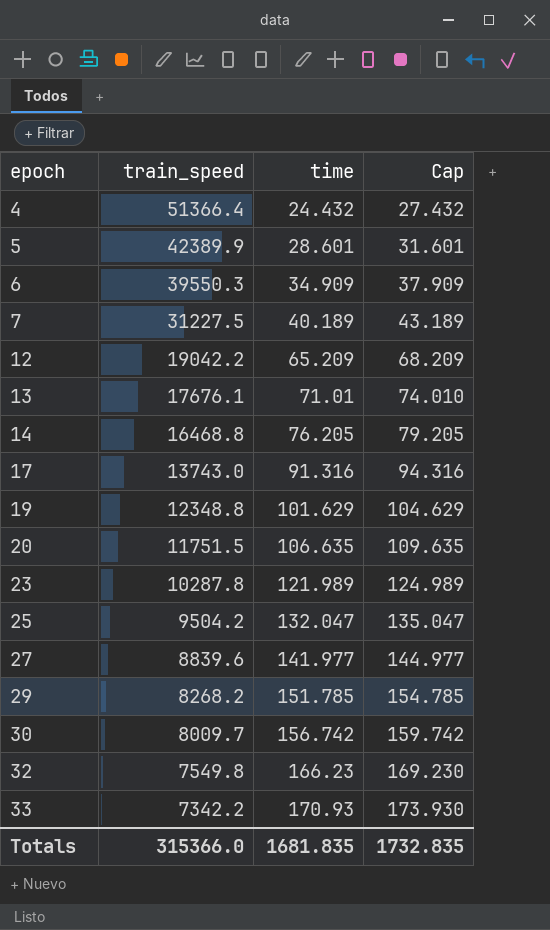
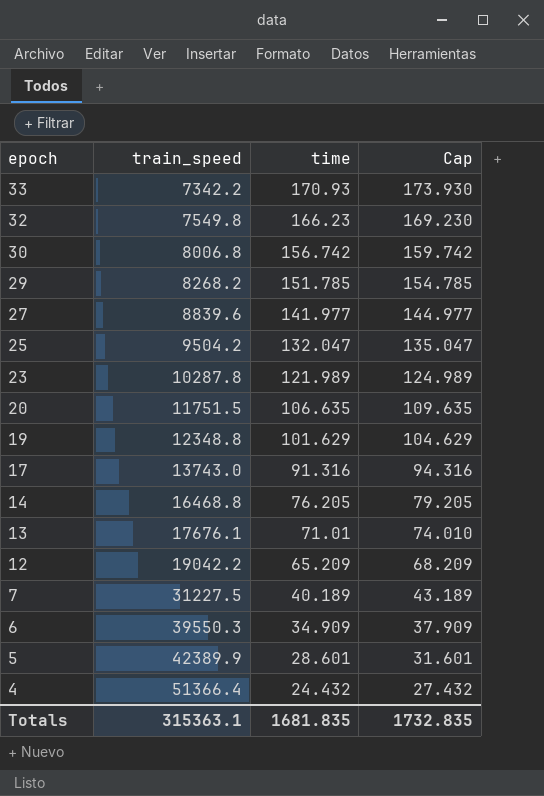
row order: epoch ascending -> epoch descending
30 | train_speed: 8009.7 -> 8006.8
Totals | train_speed: 315366.0 -> 315363.1

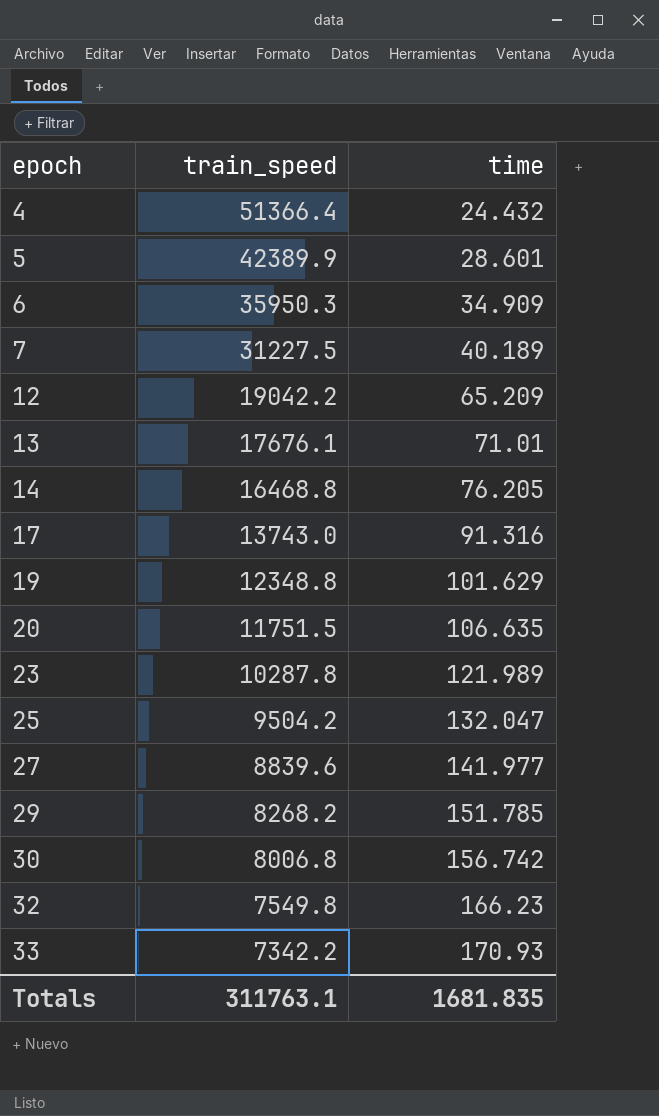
row order: epoch descending -> epoch ascending
column Cap | formula: [time] + 3 -> none
6 | train_speed: 39550.3 -> 35950.3
Totals | train_speed: 315363.1 -> 311763.1

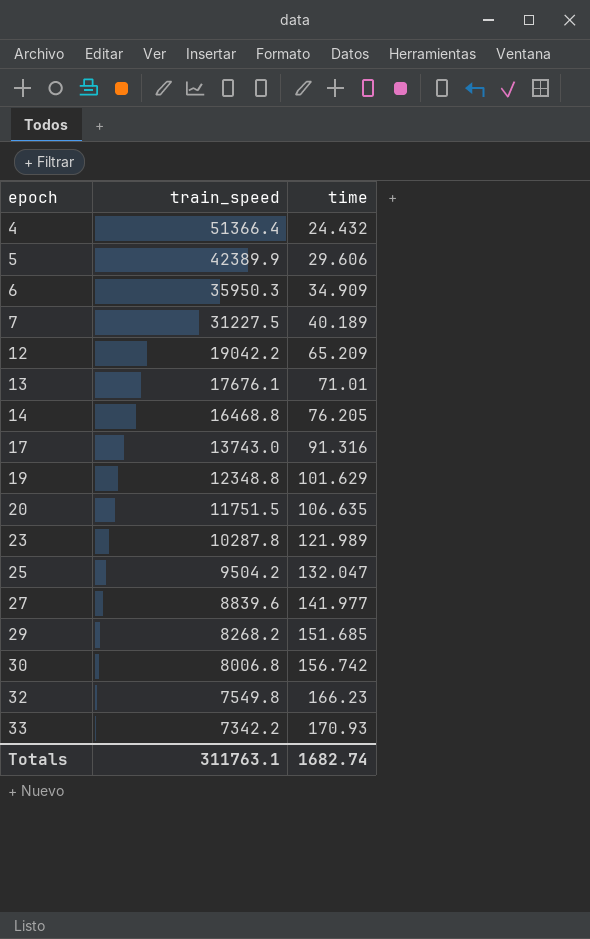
5 | time: 28.601 -> 29.606
29 | time: 151.785 -> 151.685
Totals | time: 1681.835 -> 1682.74

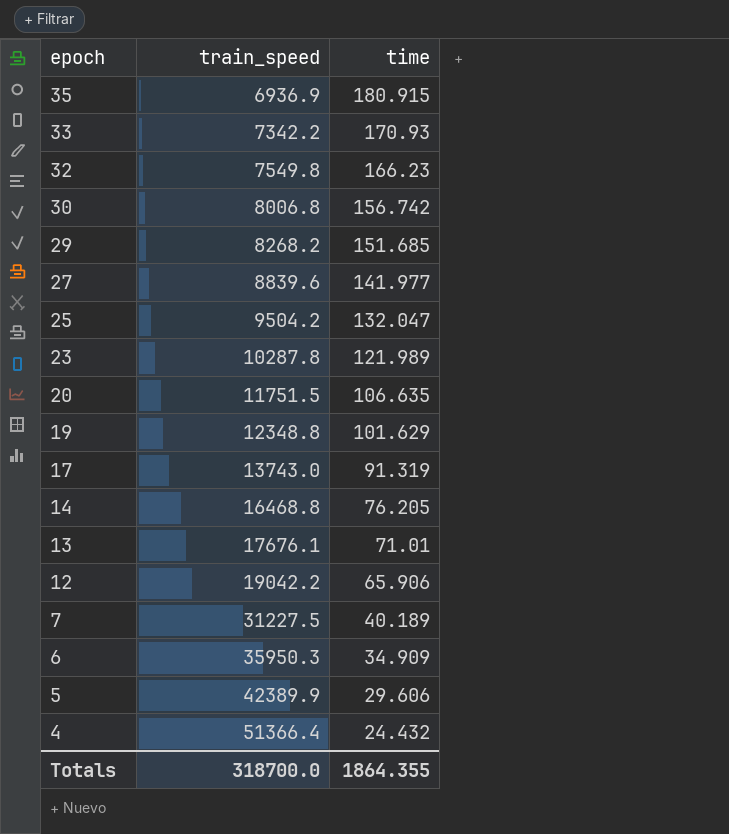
row order: epoch ascending -> epoch descending
row 35: none -> 6936.9 | 180.915
17 | time: 91.316 -> 91.319
12 | time: 65.209 -> 65.906
Totals | train_speed: 311763.1 -> 318700.0
Totals | time: 1682.74 -> 1864.355

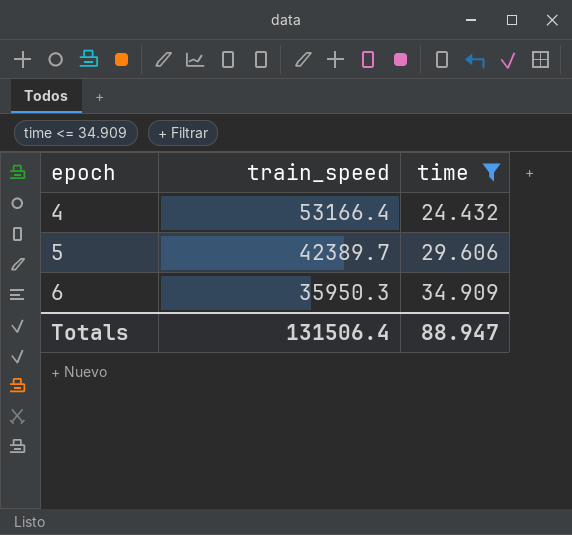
filter: none -> time <= 34.909
row order: epoch descending -> epoch ascending
4 | train_speed: 51366.4 -> 53166.4
5 | train_speed: 42389.9 -> 42389.7
Totals | train_speed: 318700.0 -> 131506.4
Totals | time: 1864.355 -> 88.947

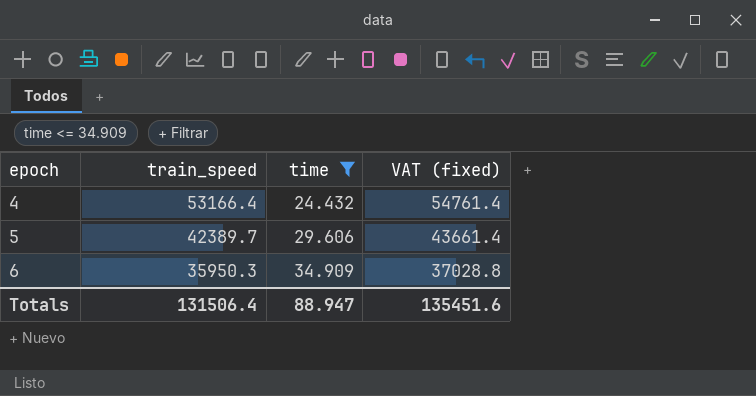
column VAT (fixed) | formula: none -> [train_speed] * 1.03

